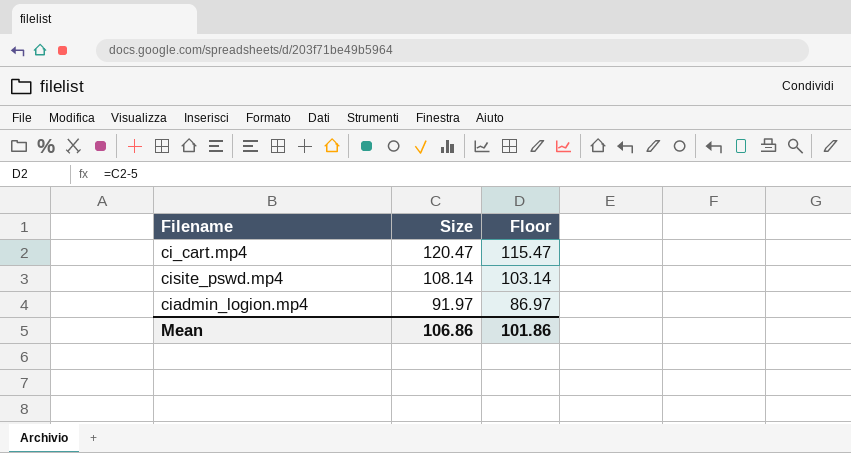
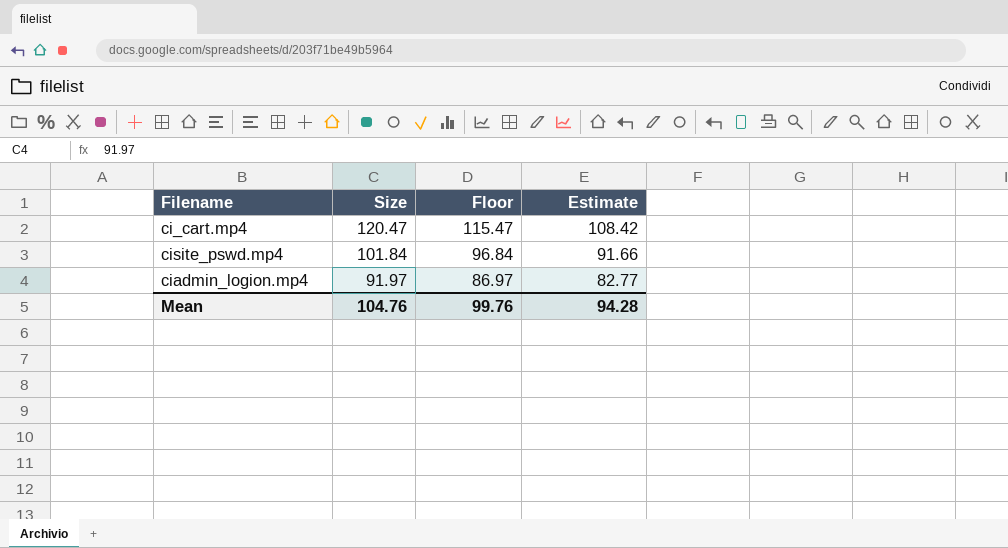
column Estimate | formula: none -> [Size] * 0.9
cisite_pswd.mp4 | Size: 108.14 -> 101.84
cisite_pswd.mp4 | Floor: 103.14 -> 96.84
Mean | Size: 106.86 -> 104.76
Mean | Floor: 101.86 -> 99.76

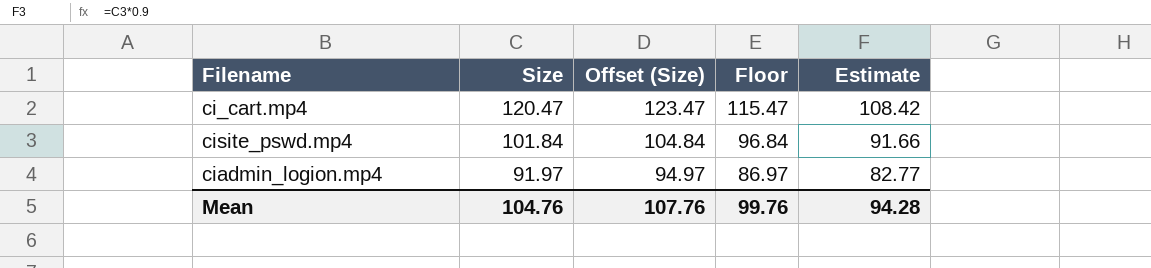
column Offset (Size) | formula: none -> [Size] + 3

